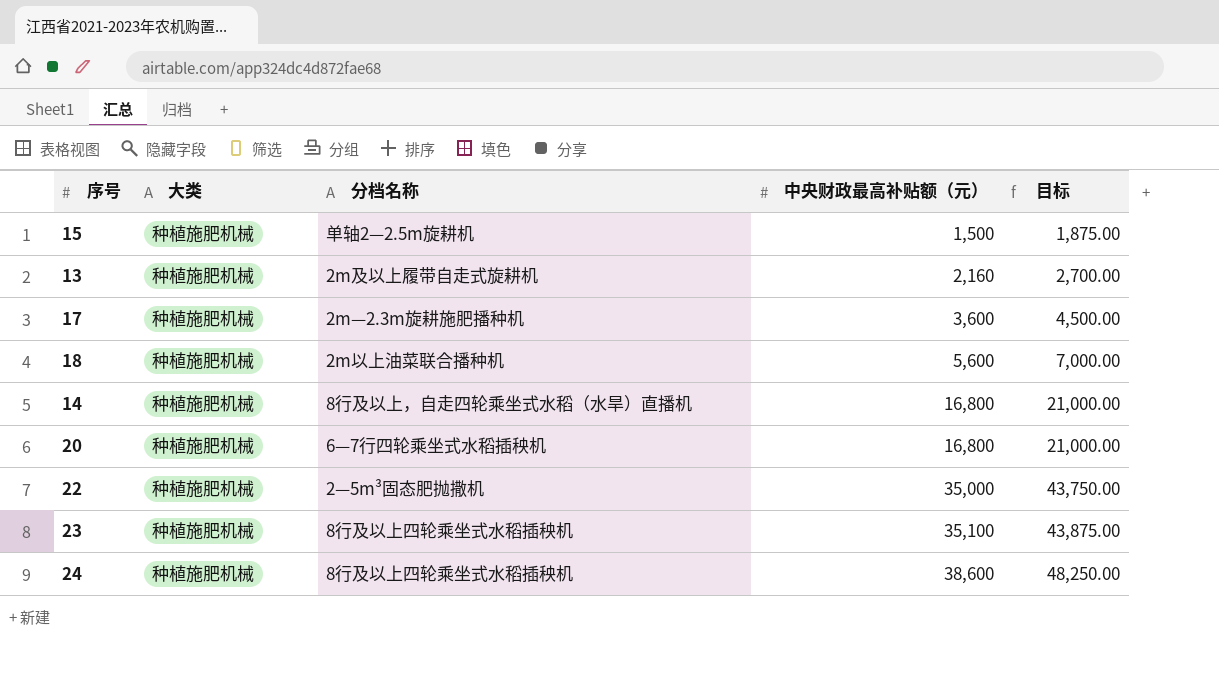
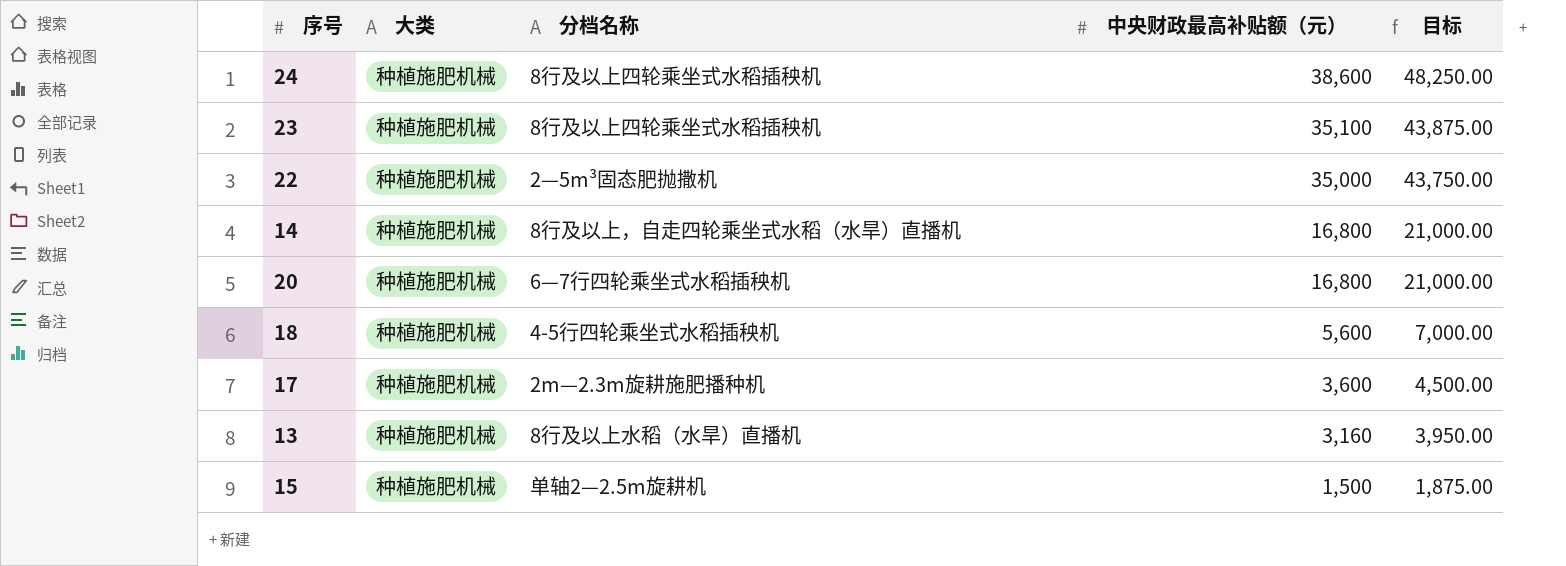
row order: 中央财政最高补贴额（元） ascending -> 中央财政最高补贴额（元） descending
18 | 分档名称: 2m以上油菜联合播种机 -> 4-5行四轮乘坐式水稻插秧机
13 | 分档名称: 2m及以上履带自走式旋耕机 -> 8行及以上水稻（水旱）直播机
13 | 中央财政最高补贴额（元）: 2,160 -> 3,160
13 | 目标: 2,700.00 -> 3,950.00

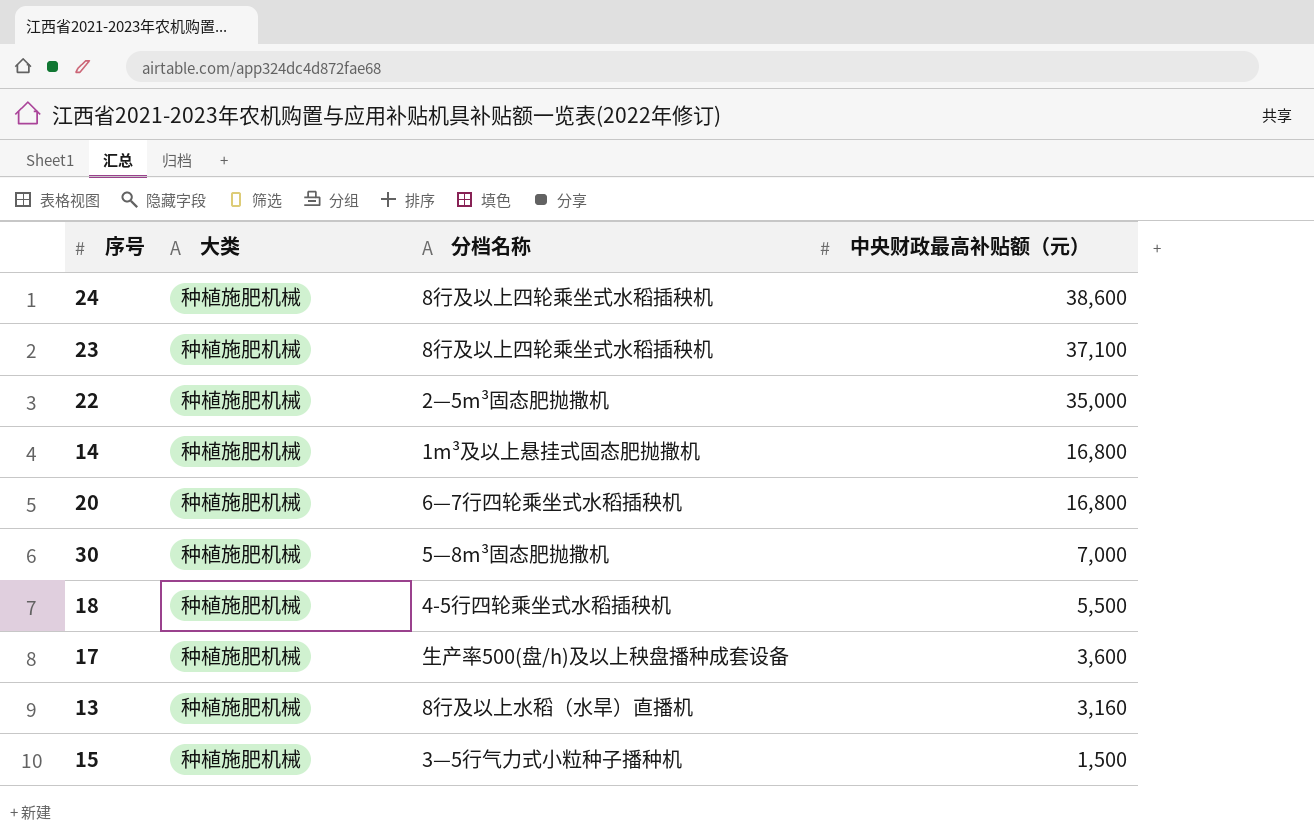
column 目标 | formula: [中央财政最高补贴额（元）] * 1.25 -> none
23 | 中央财政最高补贴额（元）: 35,100 -> 37,100
14 | 分档名称: 8行及以上，自走四轮乘坐式水稻（水旱）直播机 -> 1m³及以上悬挂式固态肥抛撒机
row 30: none -> 种植施肥机械 | 5—8m³固态肥抛撒机 | 7,000
18 | 中央财政最高补贴额（元）: 5,600 -> 5,500
17 | 分档名称: 2m—2.3m旋耕施肥播种机 -> 生产率500(盘/h)及以上秧盘播种成套设备
15 | 分档名称: 单轴2—2.5m旋耕机 -> 3—5行气力式小粒种子播种机

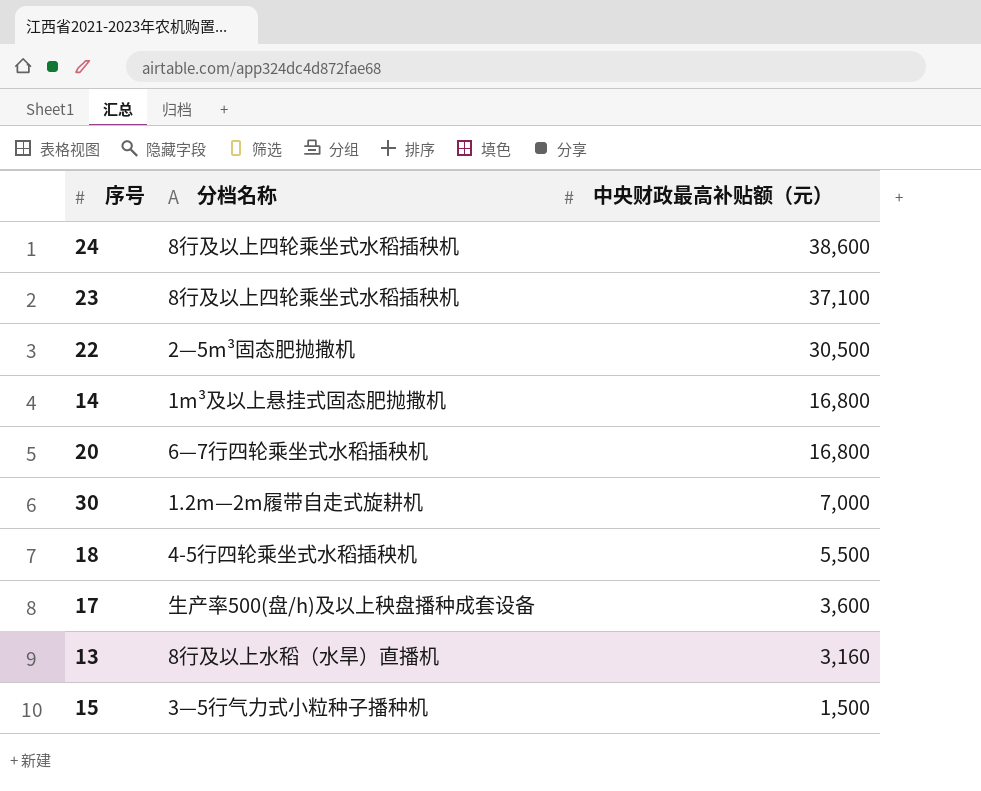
column 大类 | position: 2 -> none
22 | 中央财政最高补贴额（元）: 35,000 -> 30,500
30 | 分档名称: 5—8m³固态肥抛撒机 -> 1.2m—2m履带自走式旋耕机

